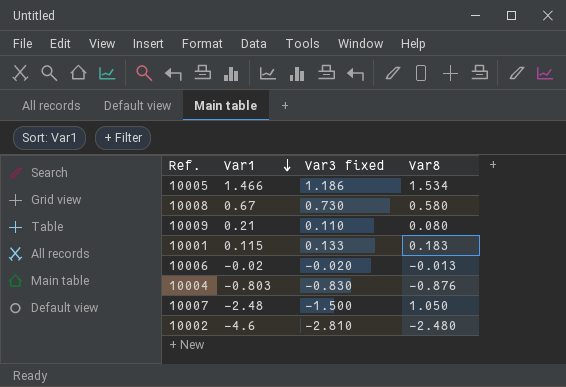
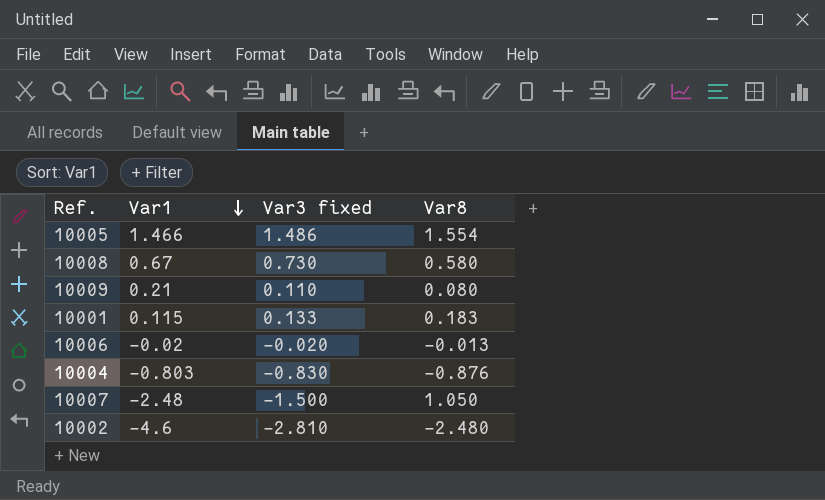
10005 | Var3 fixed: 1.186 -> 1.486
10005 | Var8: 1.534 -> 1.554

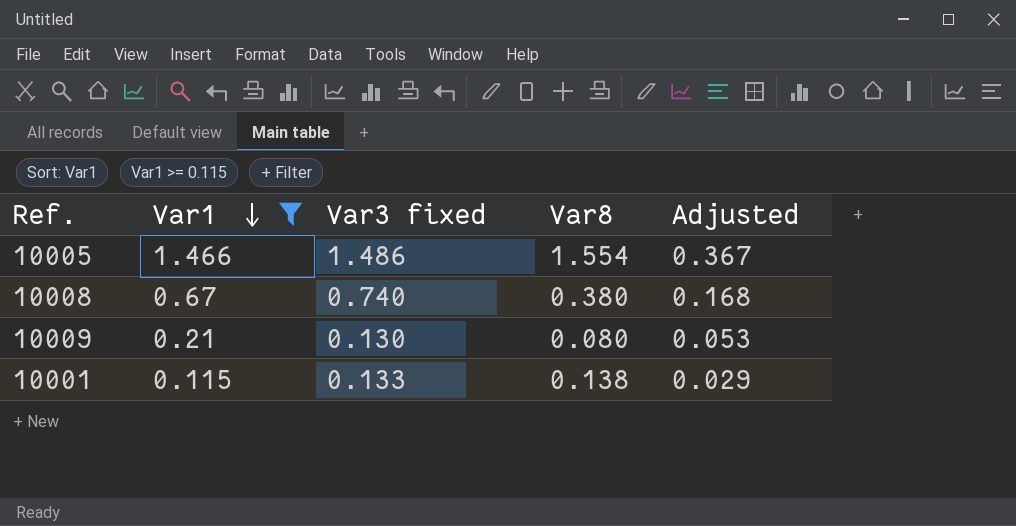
filter: none -> Var1 >= 0.115
column Adjusted | formula: none -> [Var1] * 0.25
10008 | Var3 fixed: 0.730 -> 0.740
10008 | Var8: 0.580 -> 0.380
10009 | Var3 fixed: 0.110 -> 0.130
10001 | Var8: 0.183 -> 0.138

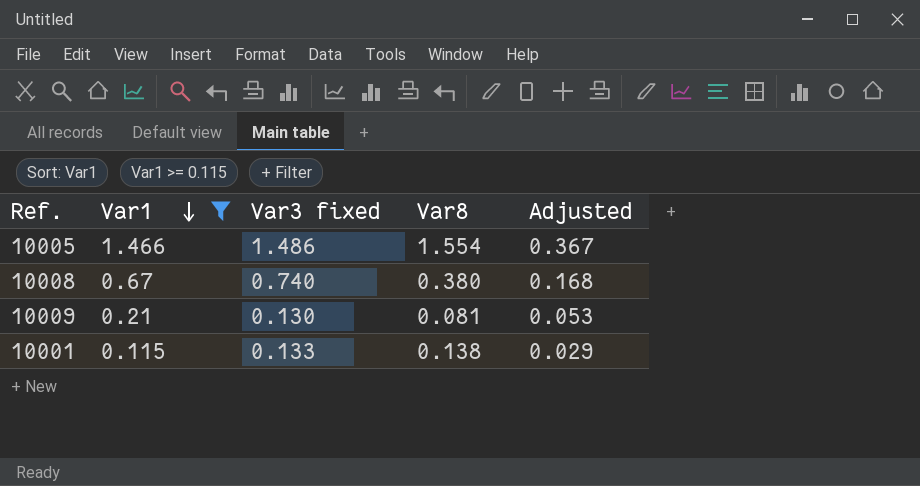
10009 | Var8: 0.080 -> 0.081

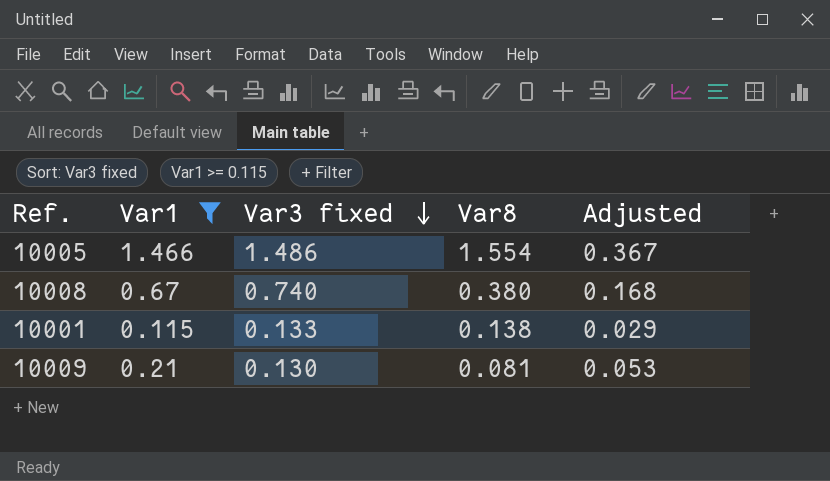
row order: Var1 descending -> Var3 fixed descending

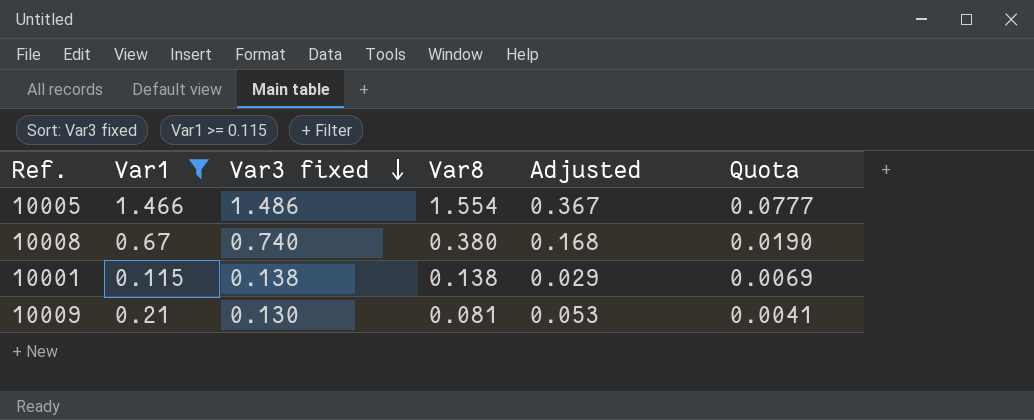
column Quota | formula: none -> [Var8] * 0.05
10001 | Var3 fixed: 0.133 -> 0.138

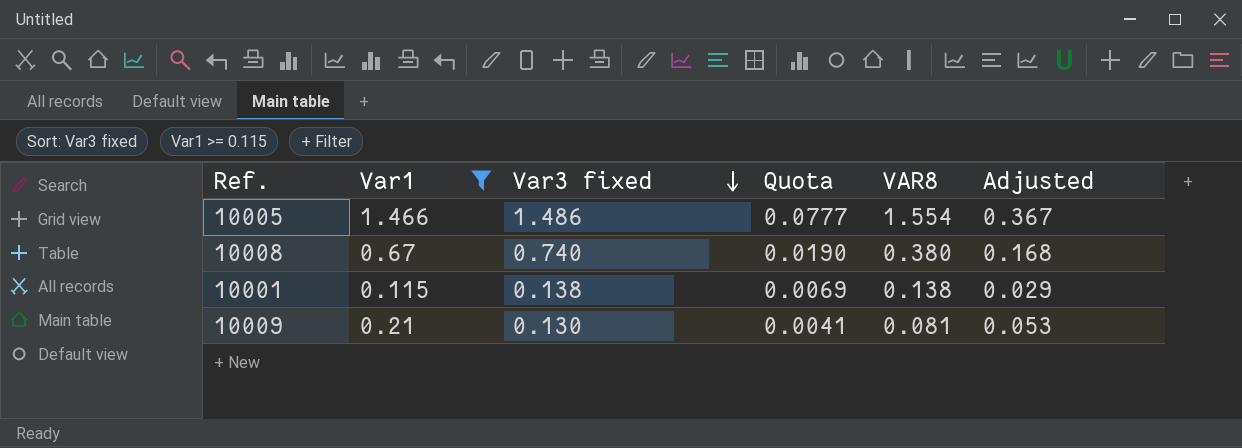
column Quota | position: 6 -> 4
column name: Var8 -> VAR8

